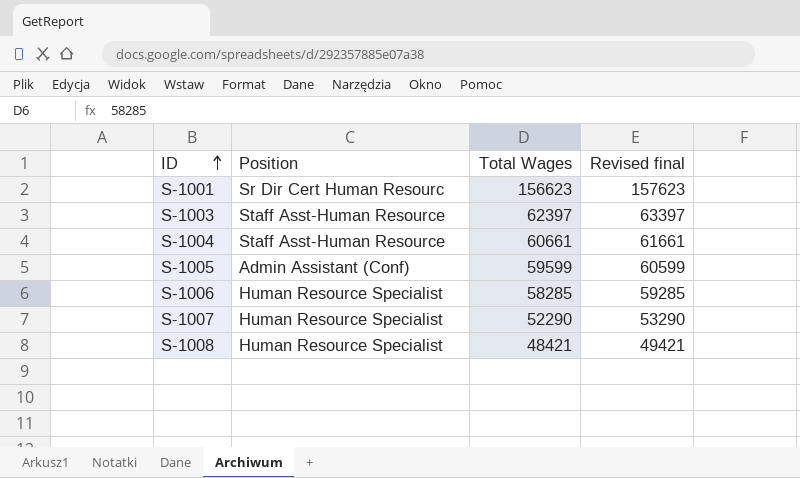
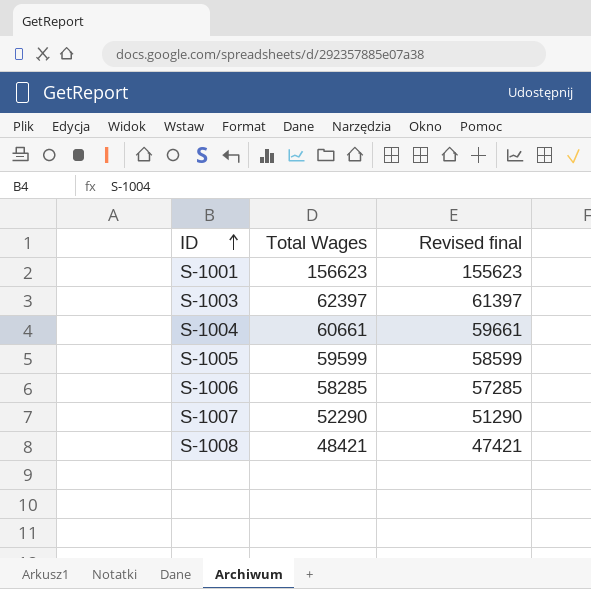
column Position | position: 2 -> none
column Revised final | formula: [Total Wages] + 1000 -> [Total Wages] - 1000

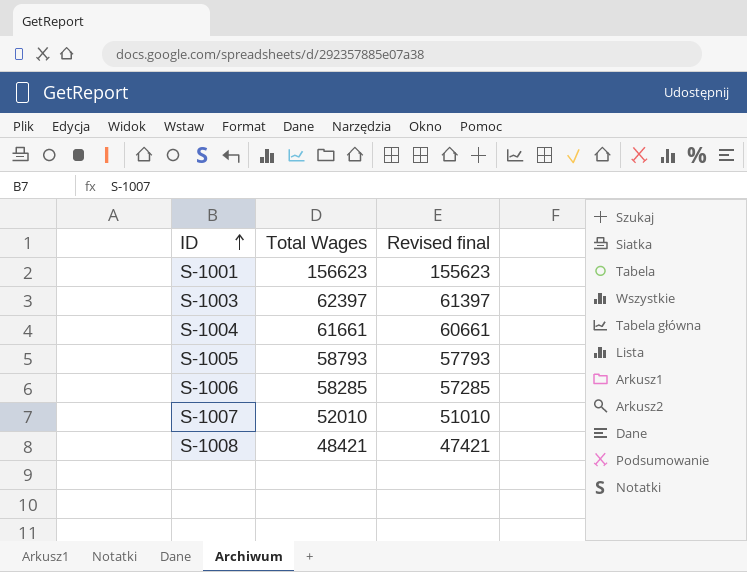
S-1004 | Total Wages: 60661 -> 61661
S-1004 | Revised final: 59661 -> 60661
S-1005 | Total Wages: 59599 -> 58793
S-1005 | Revised final: 58599 -> 57793
S-1007 | Total Wages: 52290 -> 52010
S-1007 | Revised final: 51290 -> 51010

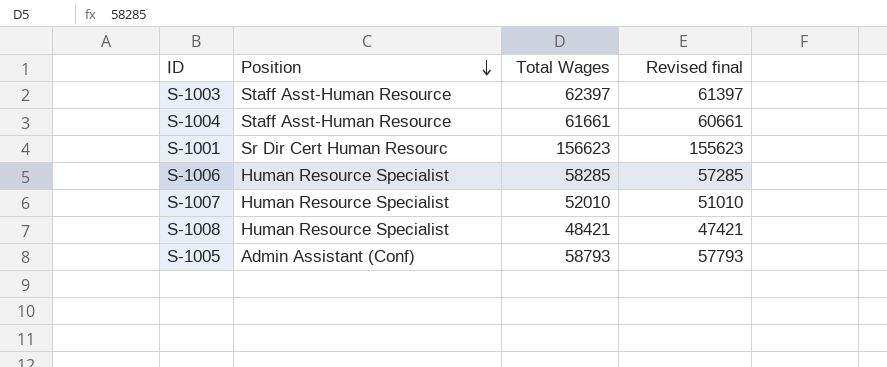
row order: ID ascending -> Position descending
column Position | position: none -> 2

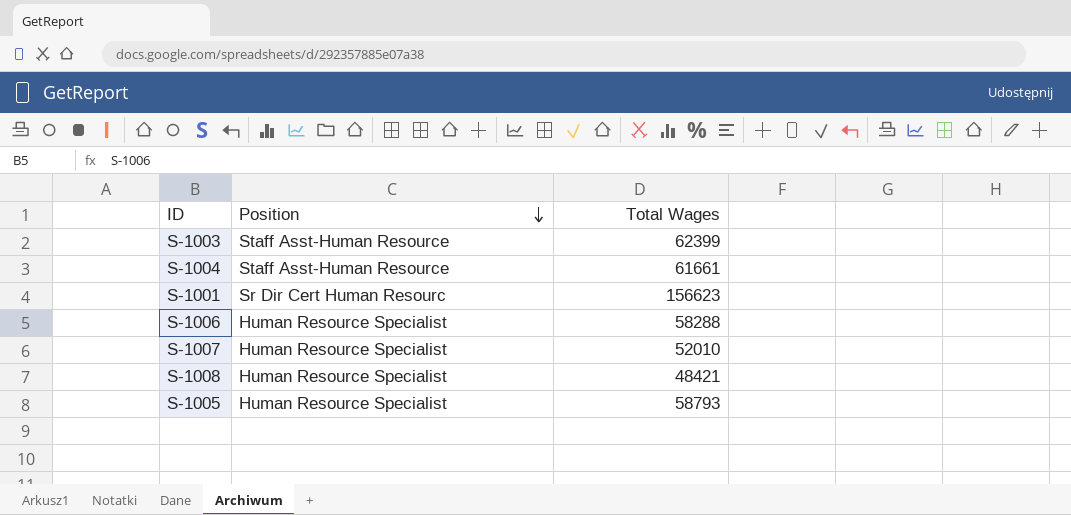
column Revised final | formula: [Total Wages] - 1000 -> none
S-1003 | Total Wages: 62397 -> 62399
S-1006 | Total Wages: 58285 -> 58288
S-1005 | Position: Admin Assistant (Conf) -> Human Resource Specialist

